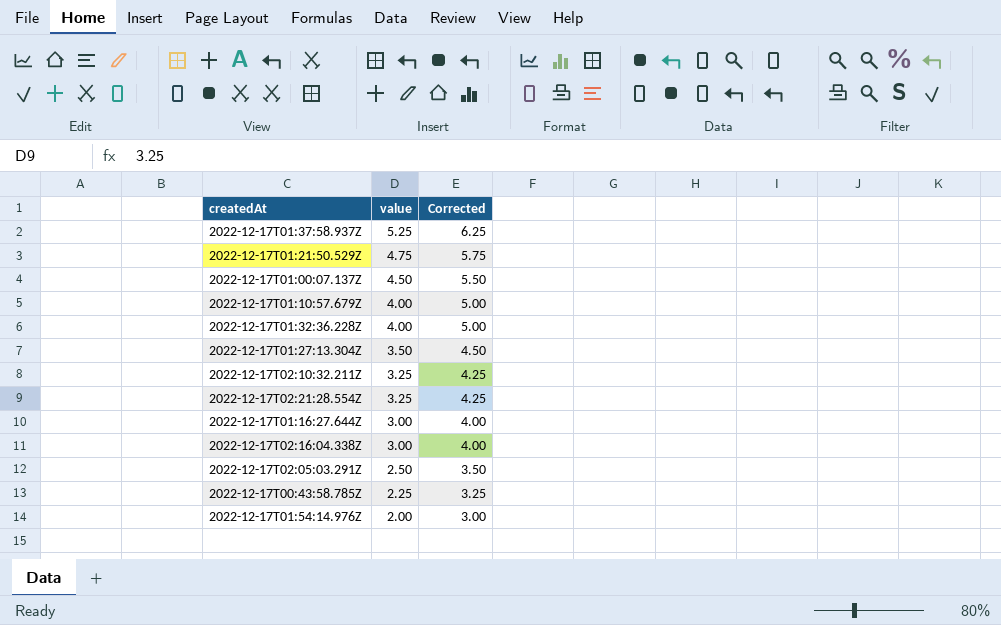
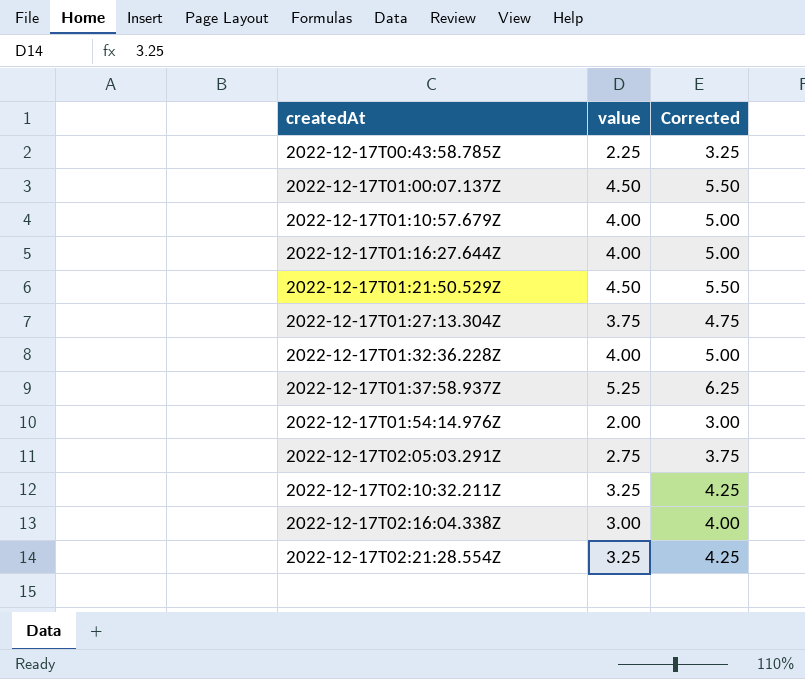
row order: value descending -> createdAt ascending
2022-12-17T01:16:27.644Z | value: 3.00 -> 4.00
2022-12-17T01:16:27.644Z | Corrected: 4.00 -> 5.00
2022-12-17T01:21:50.529Z | value: 4.75 -> 4.50
2022-12-17T01:21:50.529Z | Corrected: 5.75 -> 5.50
2022-12-17T01:27:13.304Z | value: 3.50 -> 3.75
2022-12-17T01:27:13.304Z | Corrected: 4.50 -> 4.75
2022-12-17T02:05:03.291Z | value: 2.50 -> 2.75
2022-12-17T02:05:03.291Z | Corrected: 3.50 -> 3.75

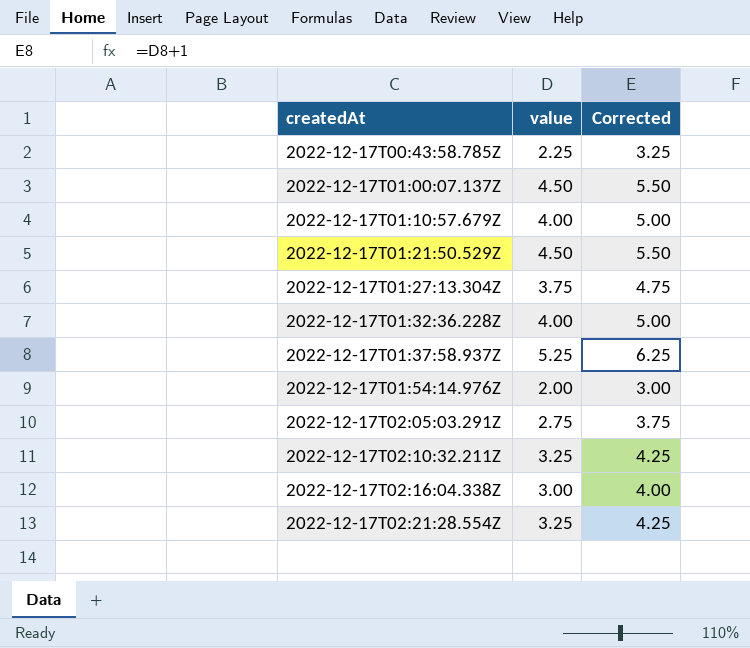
row 2022-12-17T01:16:27.644Z: 4.00 | 5.00 -> none

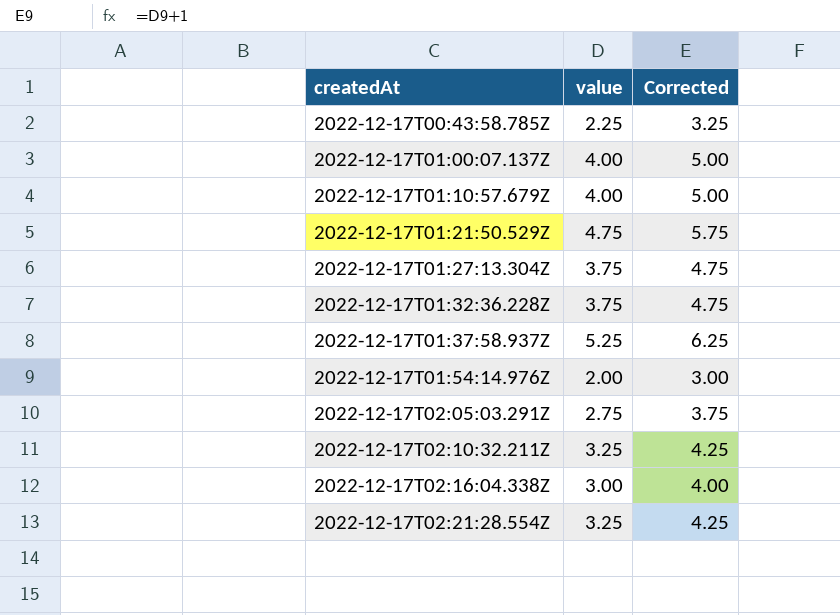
2022-12-17T01:00:07.137Z | value: 4.50 -> 4.00
2022-12-17T01:00:07.137Z | Corrected: 5.50 -> 5.00
2022-12-17T01:21:50.529Z | value: 4.50 -> 4.75
2022-12-17T01:21:50.529Z | Corrected: 5.50 -> 5.75
2022-12-17T01:32:36.228Z | value: 4.00 -> 3.75
2022-12-17T01:32:36.228Z | Corrected: 5.00 -> 4.75

